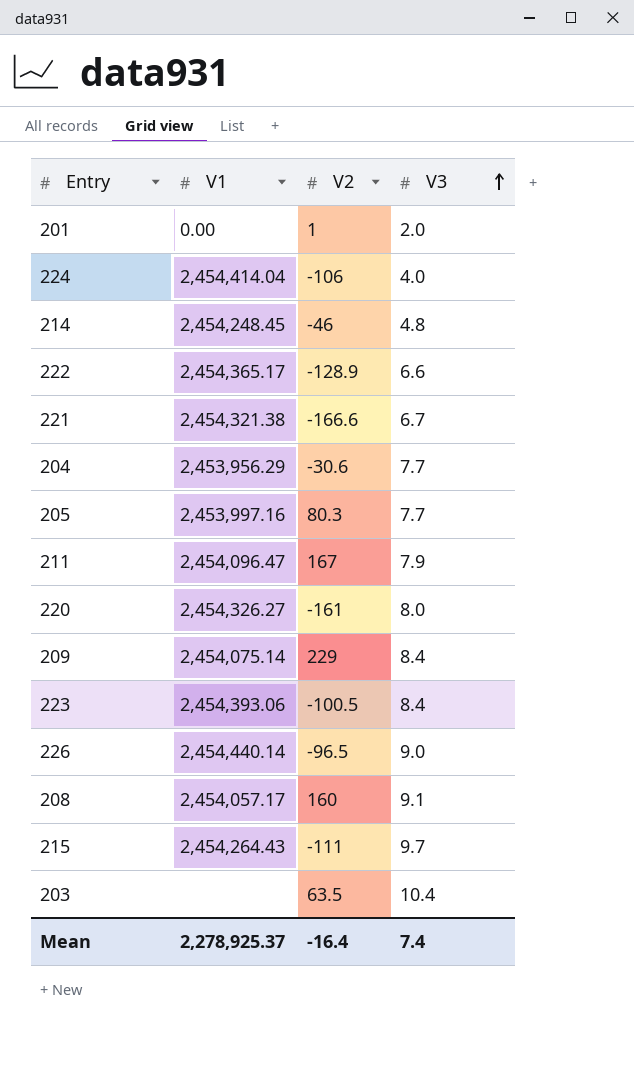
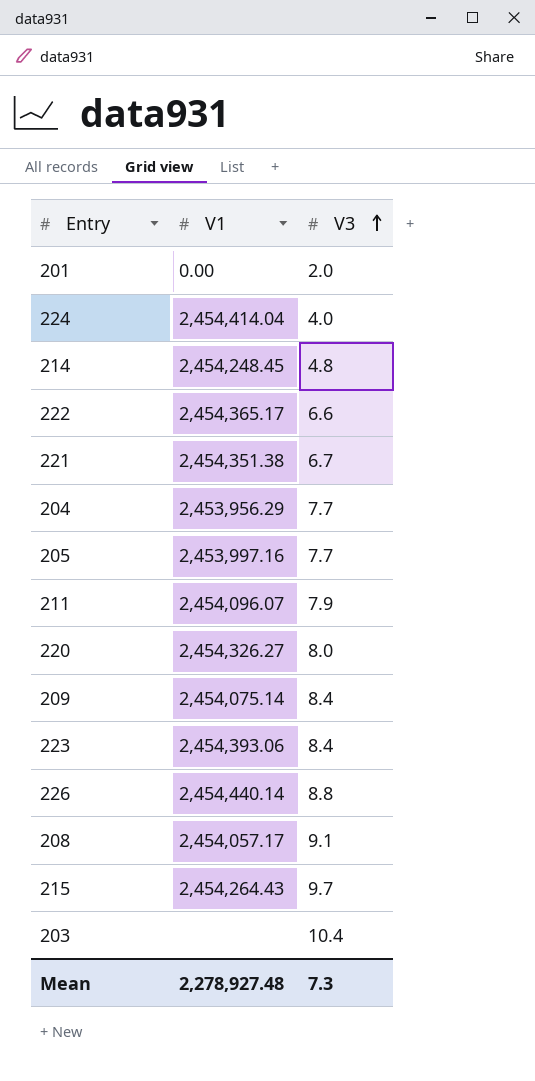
column V2 | position: 3 -> none
221 | V1: 2,454,321.38 -> 2,454,351.38
211 | V1: 2,454,096.47 -> 2,454,096.07
226 | V3: 9.0 -> 8.8
Mean | V1: 2,278,925.37 -> 2,278,927.48
Mean | V3: 7.4 -> 7.3

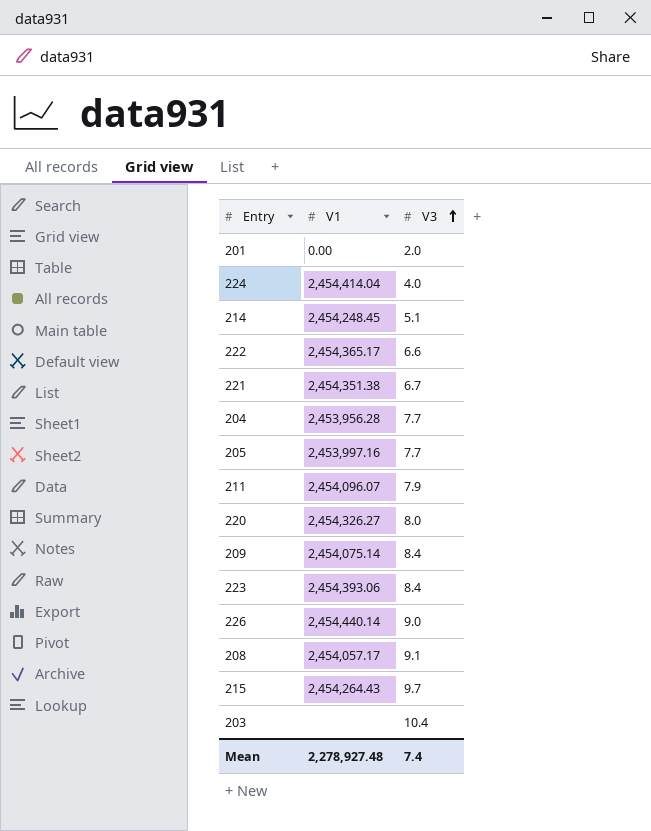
214 | V3: 4.8 -> 5.1
204 | V1: 2,453,956.29 -> 2,453,956.28
226 | V3: 8.8 -> 9.0
Mean | V3: 7.3 -> 7.4

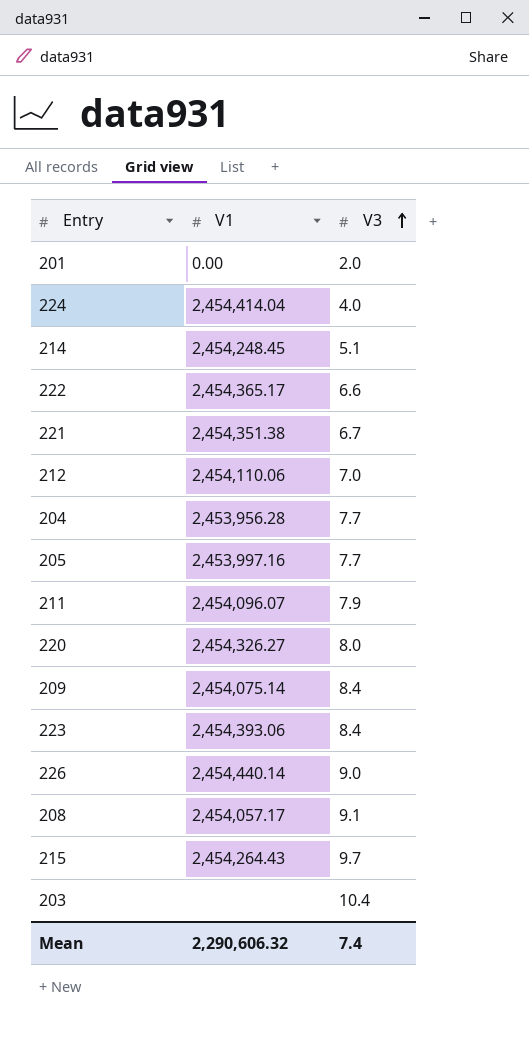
row 212: none -> 2,454,110.06 | 7.0
Mean | V1: 2,278,927.48 -> 2,290,606.32

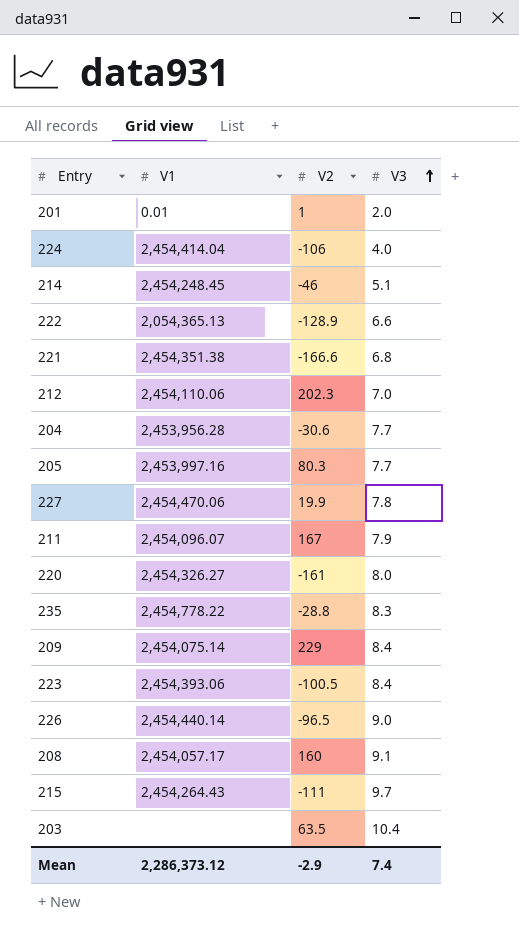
column V2 | position: none -> 3
201 | V1: 0.00 -> 0.01
222 | V1: 2,454,365.17 -> 2,054,365.13
221 | V3: 6.7 -> 6.8
row 227: none -> 2,454,470.06 | 19.9 | 7.8
row 235: none -> 2,454,778.22 | -28.8 | 8.3
Mean | V1: 2,290,606.32 -> 2,286,373.12

